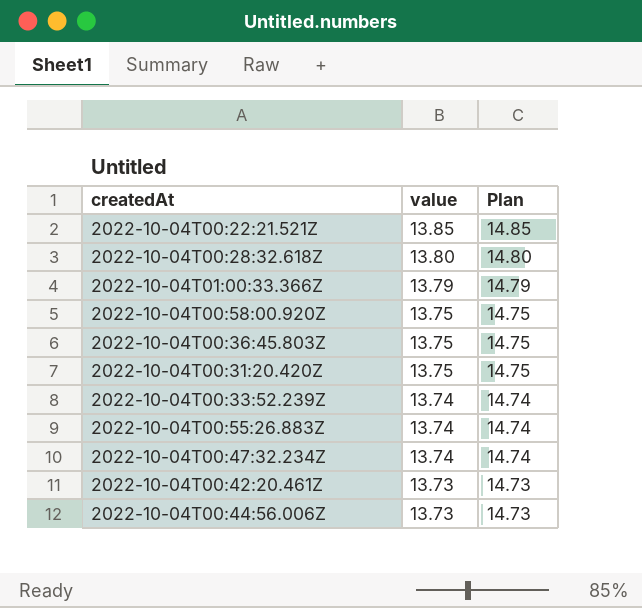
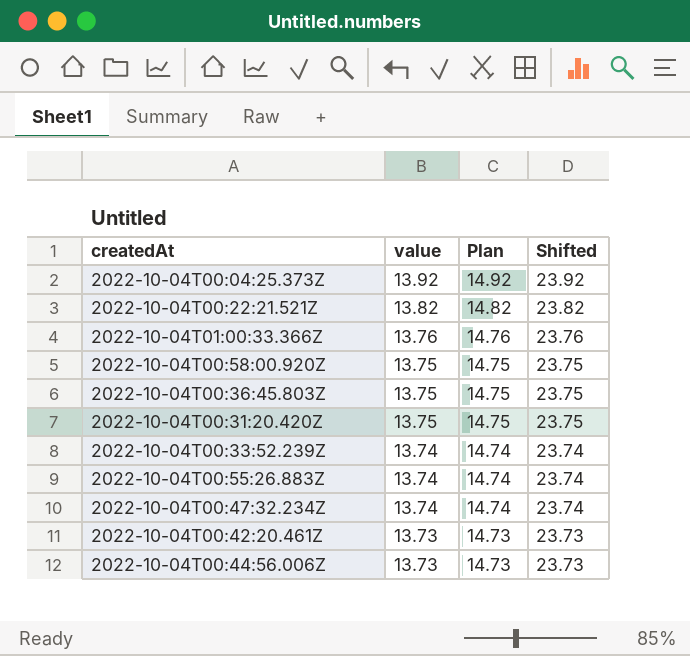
column Shifted | formula: none -> [value] + 10
row 2022-10-04T00:28:32.618Z: 13.80 | 14.80 -> none
row 2022-10-04T00:04:25.373Z: none -> 13.92 | 14.92 | 23.92
2022-10-04T00:22:21.521Z | value: 13.85 -> 13.82
2022-10-04T00:22:21.521Z | Plan: 14.85 -> 14.82
2022-10-04T01:00:33.366Z | value: 13.79 -> 13.76
2022-10-04T01:00:33.366Z | Plan: 14.79 -> 14.76

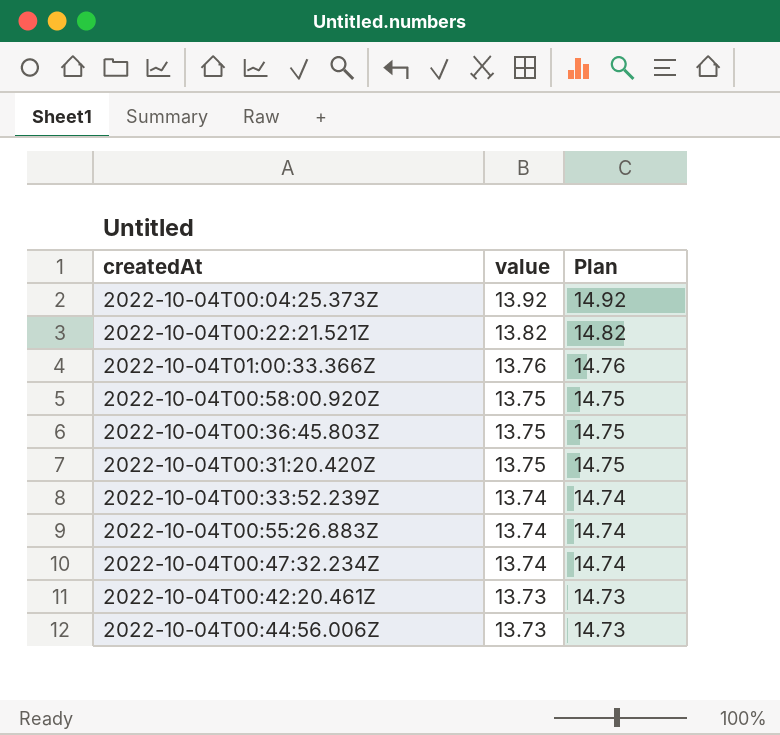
column Shifted | formula: [value] + 10 -> none

